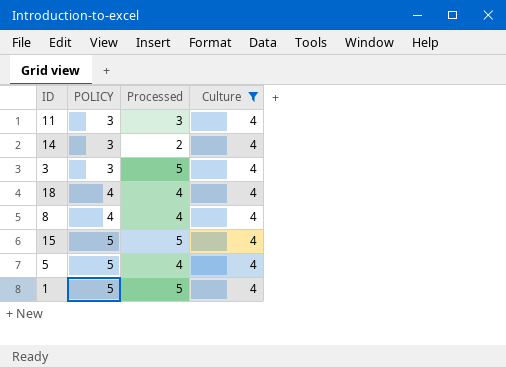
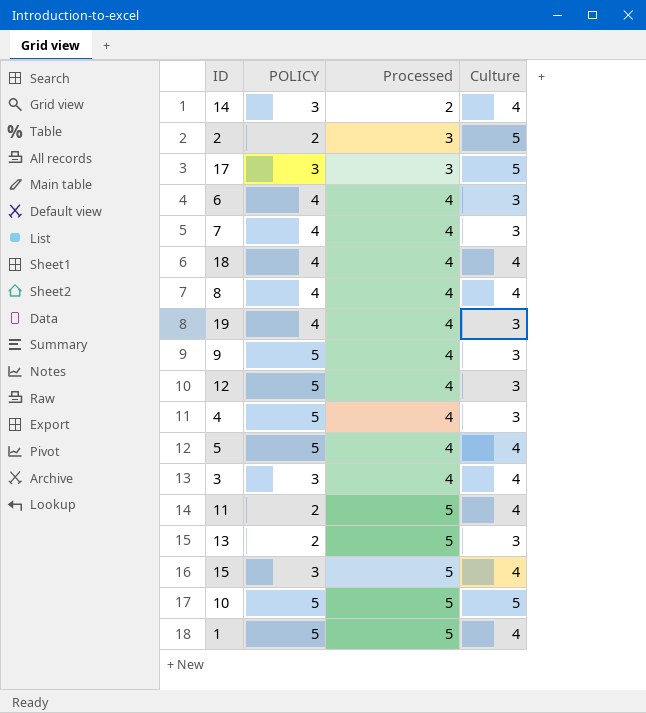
filter: Culture = 4 -> none
row order: POLICY ascending -> Processed ascending
3 | Processed: 5 -> 4
11 | POLICY: 3 -> 2
11 | Processed: 3 -> 5
15 | POLICY: 5 -> 3

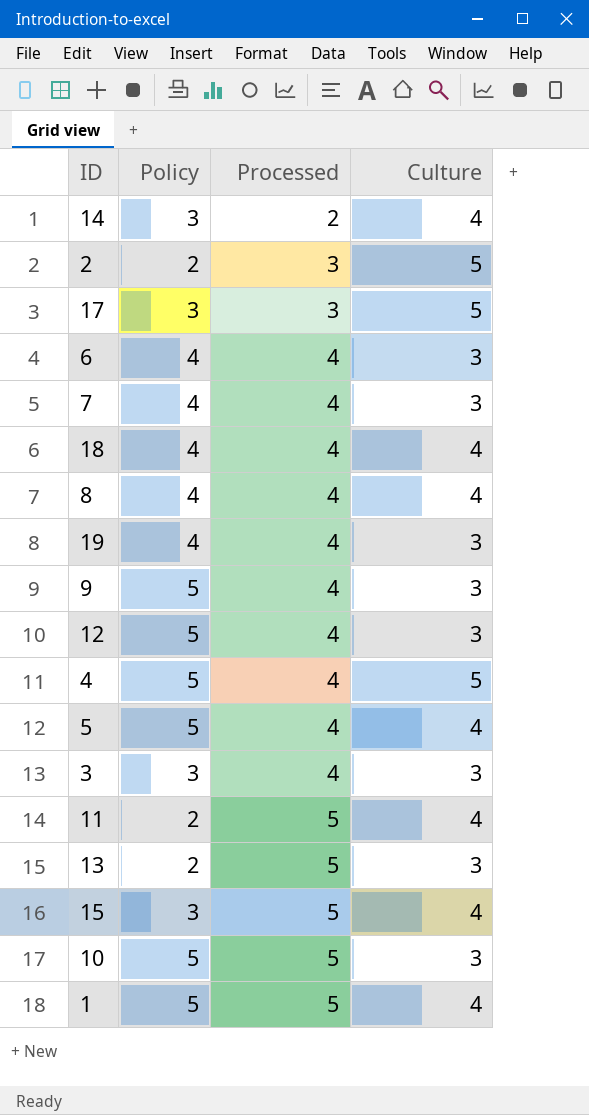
column name: POLICY -> Policy
4 | Culture: 3 -> 5
3 | Culture: 4 -> 3
10 | Culture: 5 -> 3

